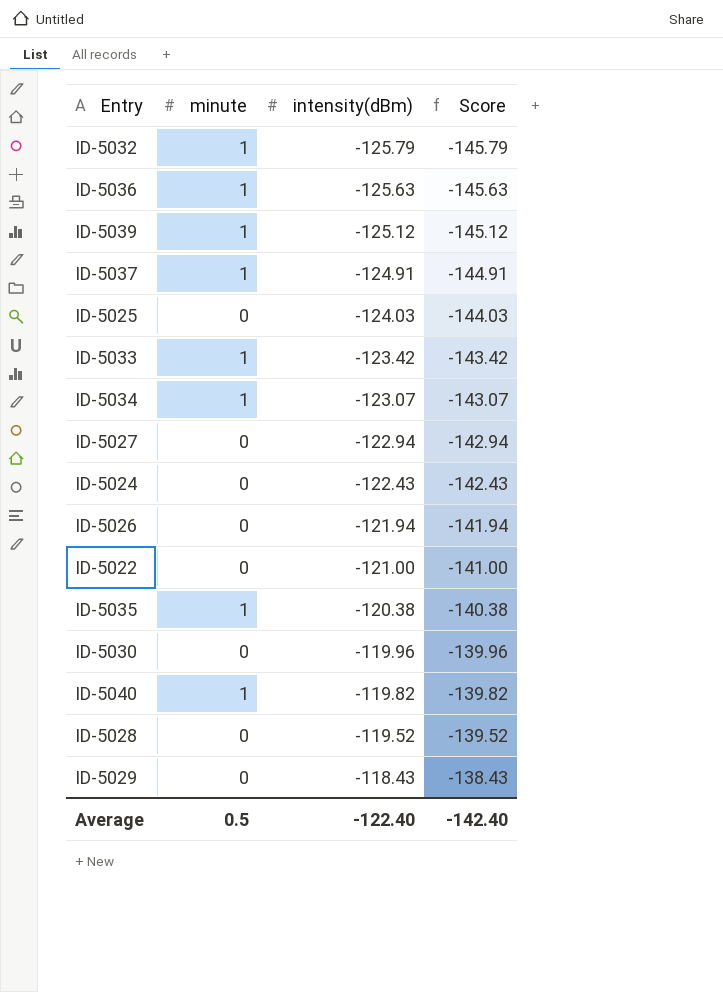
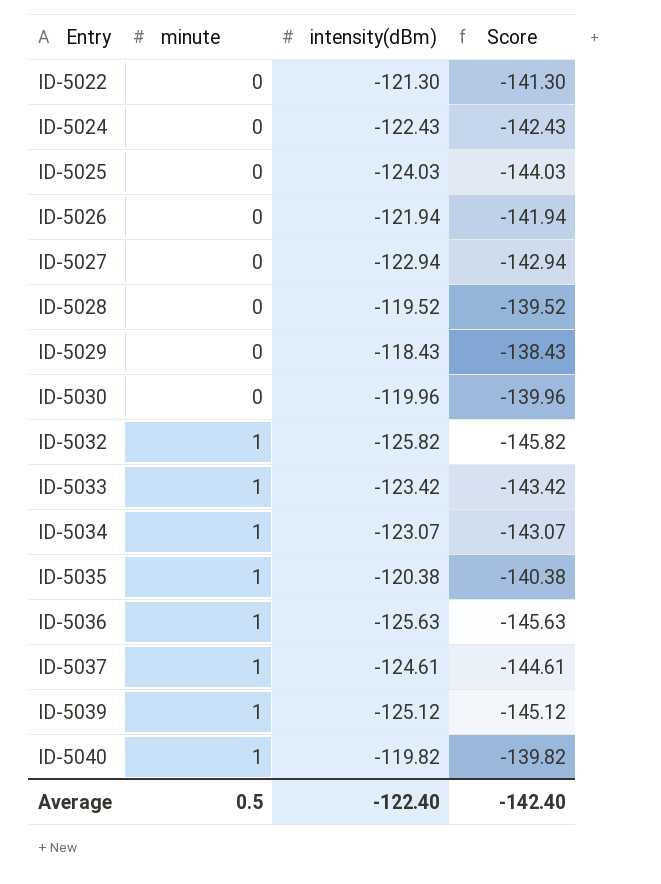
row order: intensity(dBm) ascending -> Entry ascending
ID-5022 | intensity(dBm): -121.00 -> -121.30
ID-5022 | Score: -141.00 -> -141.30
ID-5032 | intensity(dBm): -125.79 -> -125.82
ID-5032 | Score: -145.79 -> -145.82
ID-5037 | intensity(dBm): -124.91 -> -124.61
ID-5037 | Score: -144.91 -> -144.61

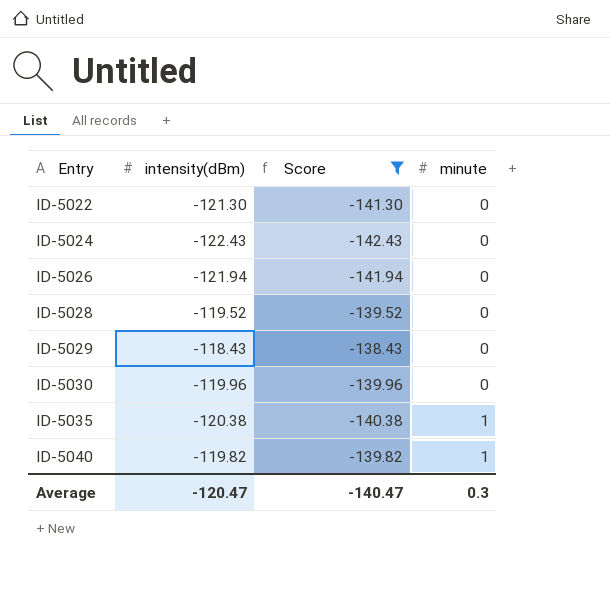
filter: none -> Score >= -142.43
column minute | position: 2 -> 4
Average | intensity(dBm): -122.40 -> -120.47
Average | Score: -142.40 -> -140.47
Average | minute: 0.5 -> 0.3

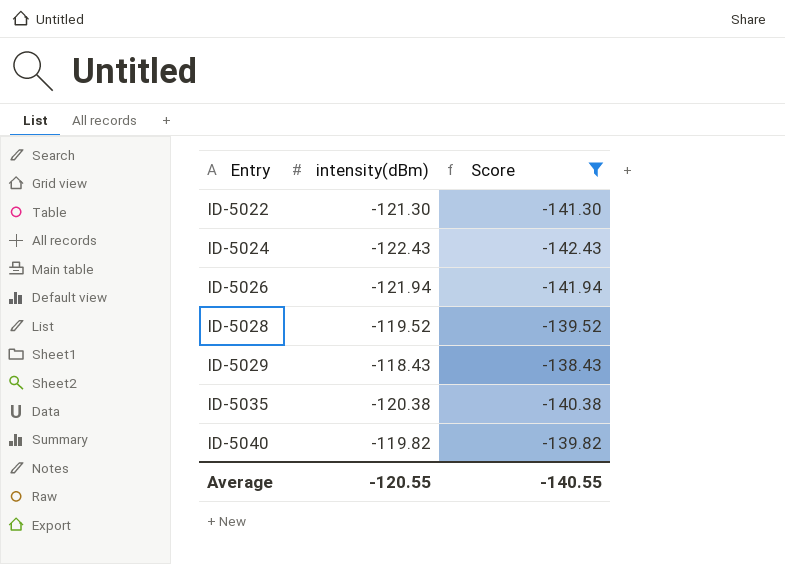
column minute | position: 4 -> none
row ID-5030: -119.96 | -139.96 | 0 -> none
Average | intensity(dBm): -120.47 -> -120.55
Average | Score: -140.47 -> -140.55

